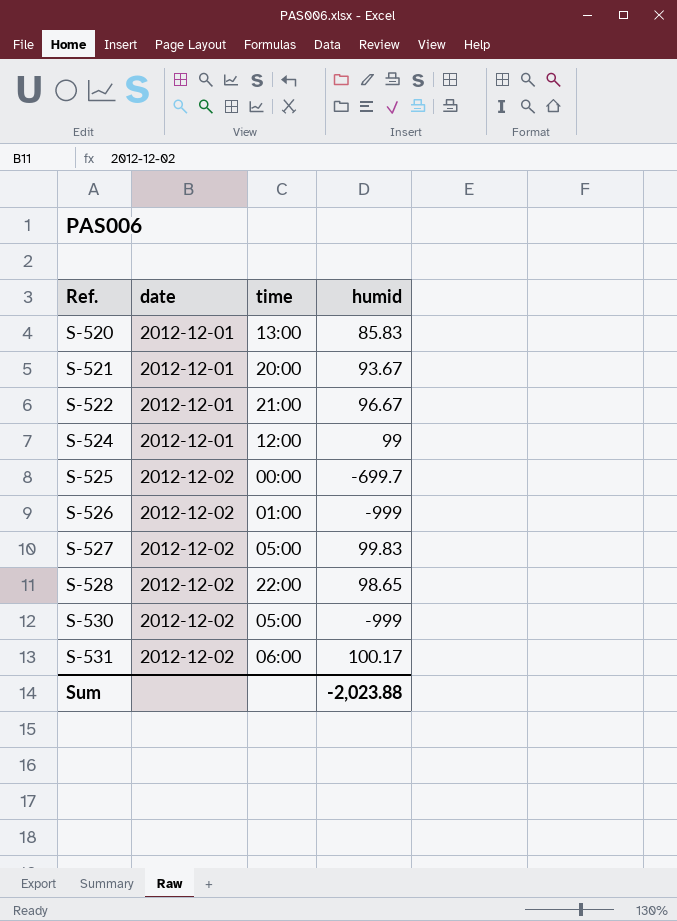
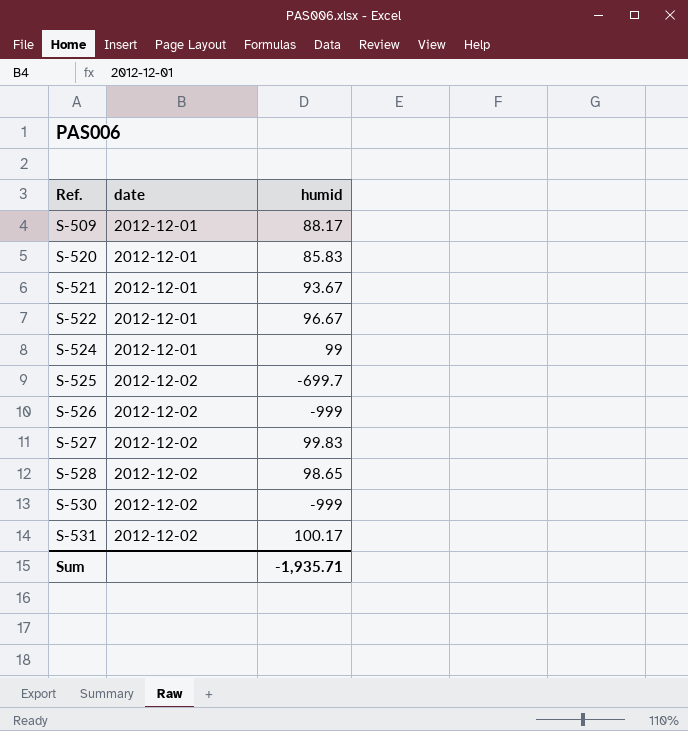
column time | position: 3 -> none
row S-509: none -> 2012-12-01 | 88.17
Sum | humid: -2,023.88 -> -1,935.71

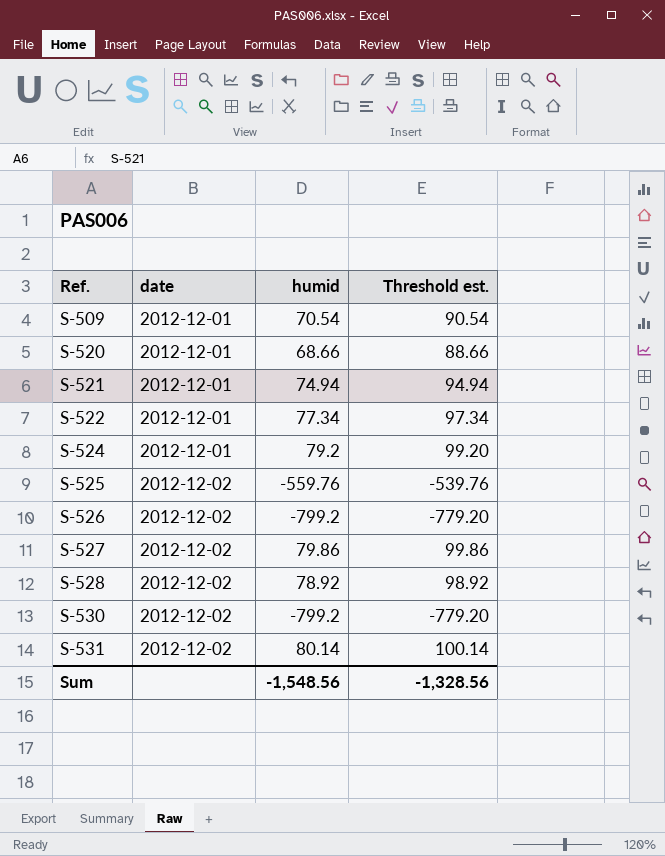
column Threshold est. | formula: none -> [humid] + 20
S-509 | humid: 88.17 -> 70.54
S-520 | humid: 85.83 -> 68.66
S-521 | humid: 93.67 -> 74.94
S-522 | humid: 96.67 -> 77.34
S-524 | humid: 99 -> 79.2
S-525 | humid: -699.7 -> -559.76
S-526 | humid: -999 -> -799.2
S-527 | humid: 99.83 -> 79.86
S-528 | humid: 98.65 -> 78.92
S-530 | humid: -999 -> -799.2
S-531 | humid: 100.17 -> 80.14
Sum | humid: -1,935.71 -> -1,548.56

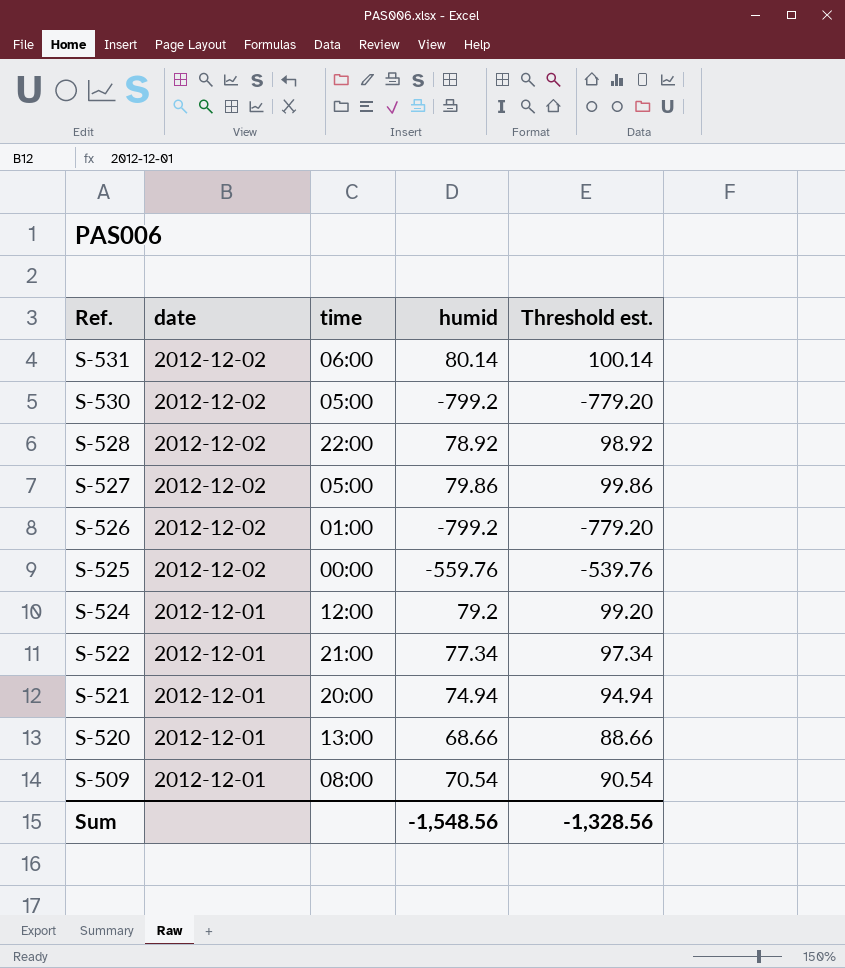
row order: Ref. ascending -> Ref. descending
column time | position: none -> 3

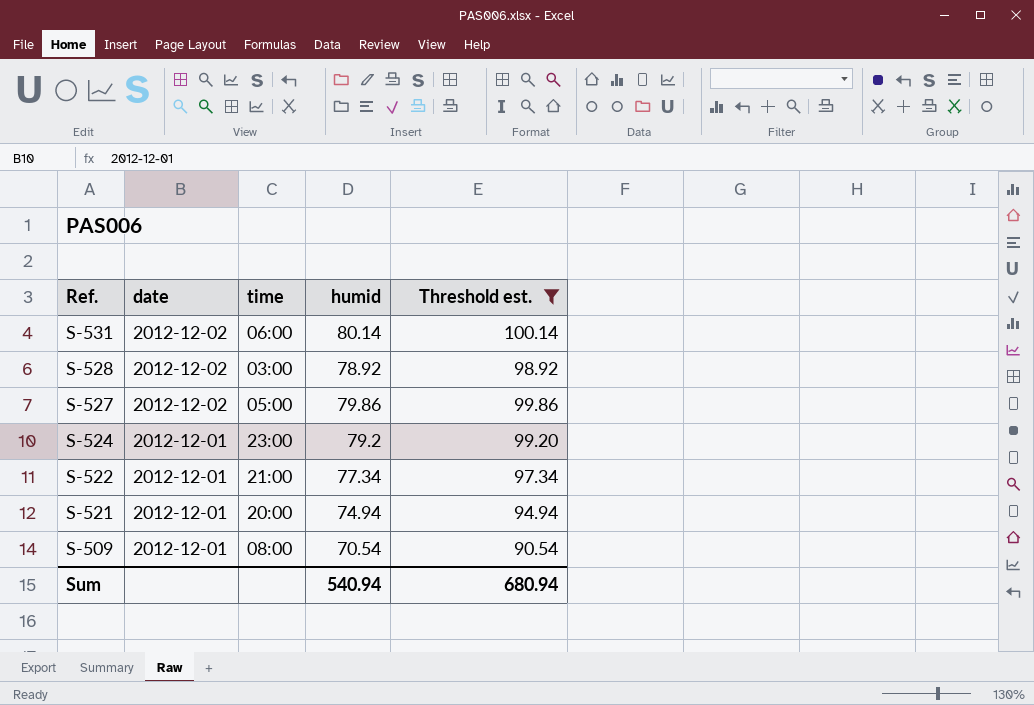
filter: none -> Threshold est. >= 90.54
S-528 | time: 22:00 -> 03:00
S-524 | time: 12:00 -> 23:00
Sum | humid: -1,548.56 -> 540.94
Sum | Threshold est.: -1,328.56 -> 680.94

